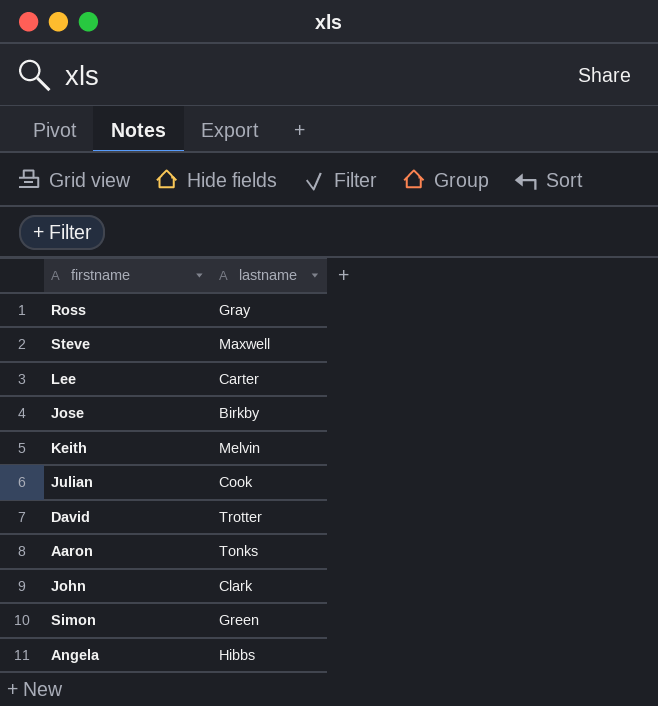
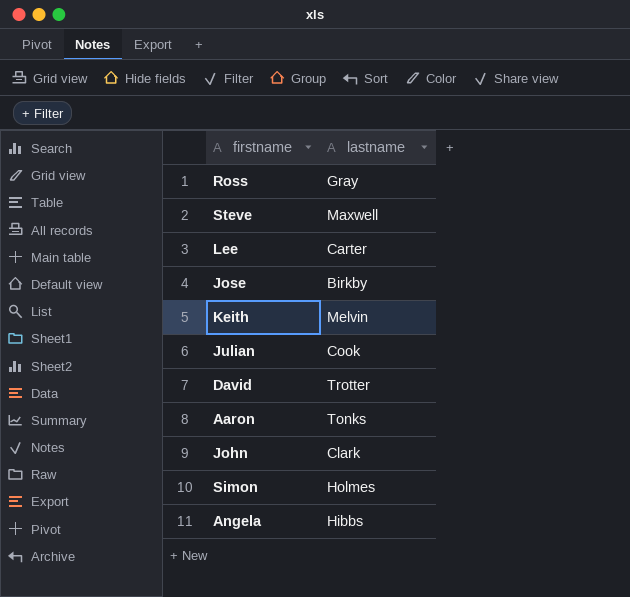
Simon | lastname: Green -> Holmes

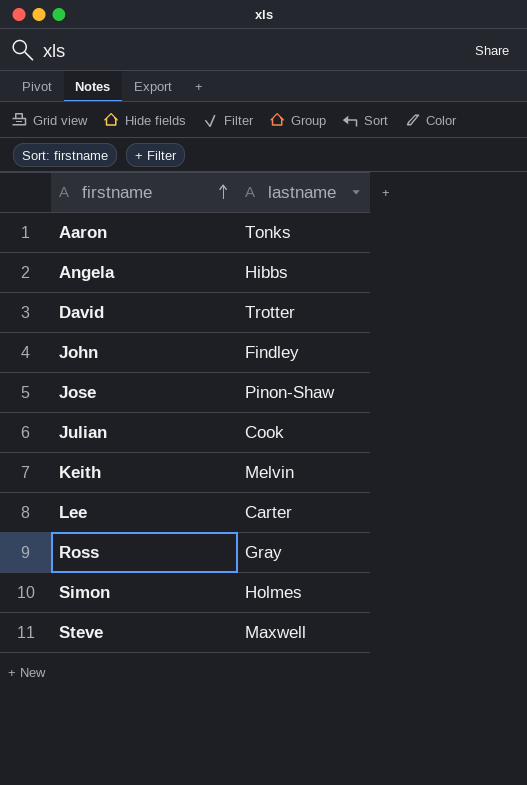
row order: none -> firstname ascending
John | lastname: Clark -> Findley
Jose | lastname: Birkby -> Pinon-Shaw

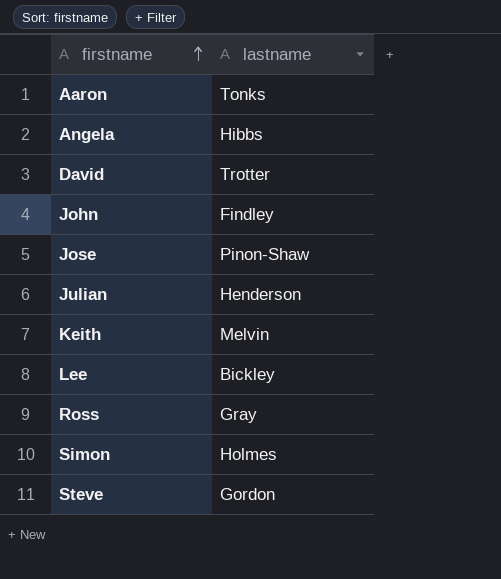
Julian | lastname: Cook -> Henderson
Lee | lastname: Carter -> Bickley
Steve | lastname: Maxwell -> Gordon

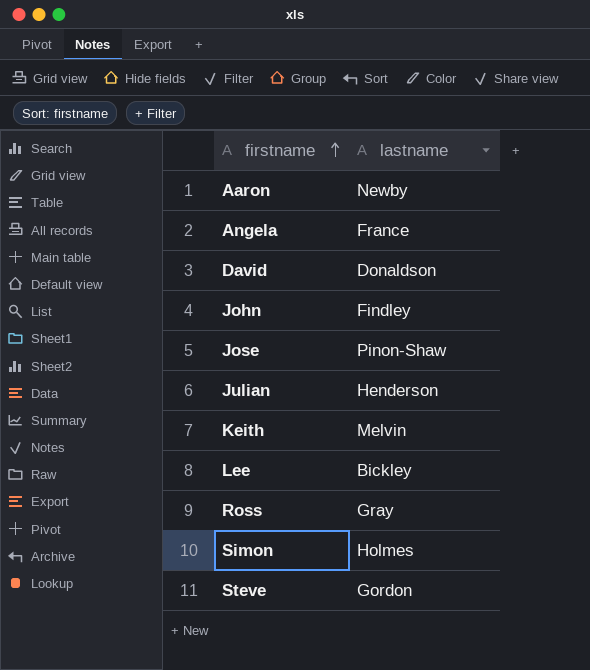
Aaron | lastname: Tonks -> Newby
Angela | lastname: Hibbs -> France
David | lastname: Trotter -> Donaldson

